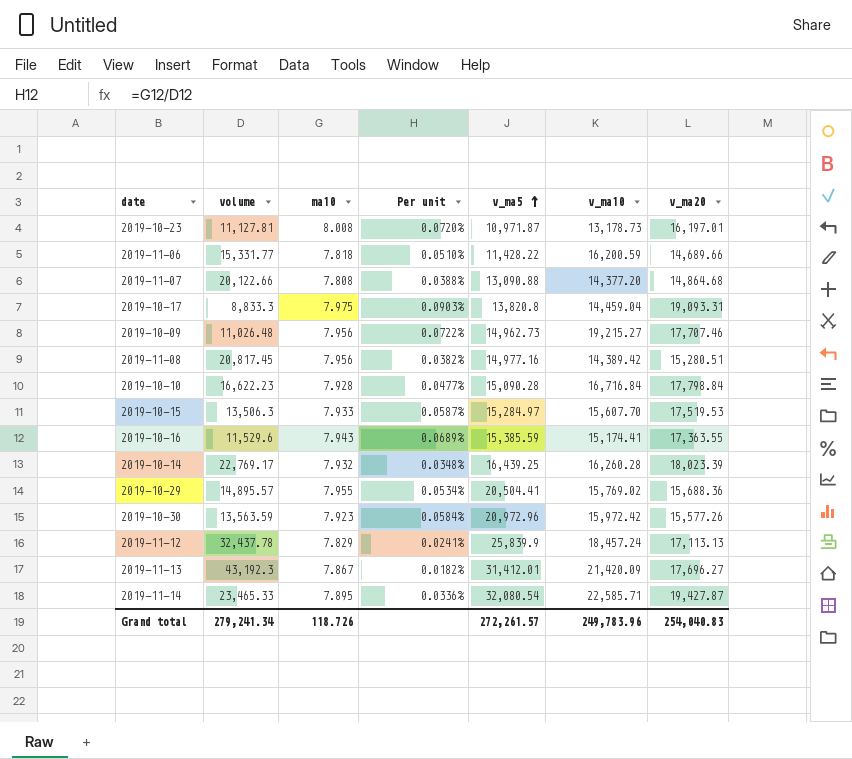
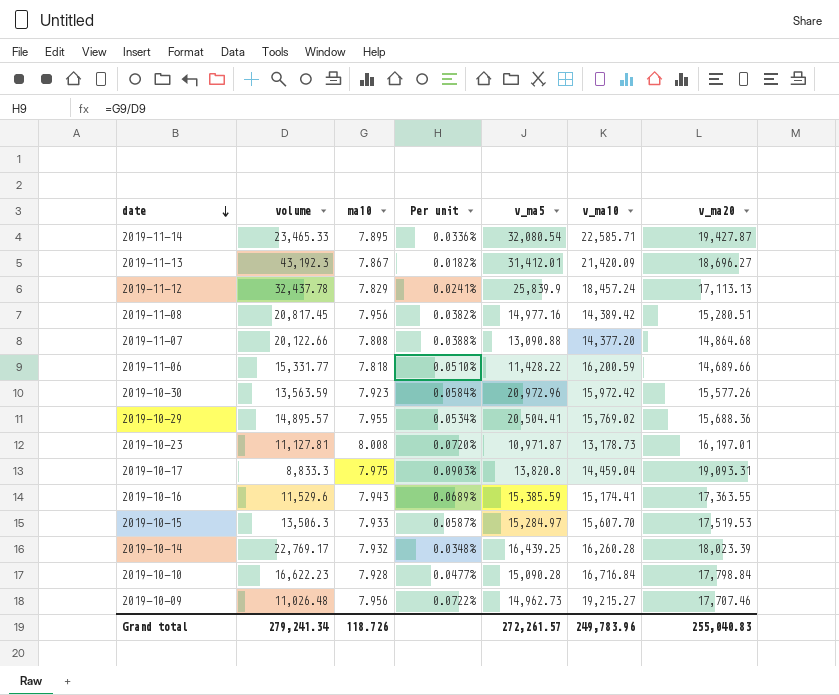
row order: v_ma5 ascending -> date descending
2019-11-13 | v_ma20: 17,696.27 -> 18,696.27
Grand total | v_ma20: 254,040.83 -> 255,040.83

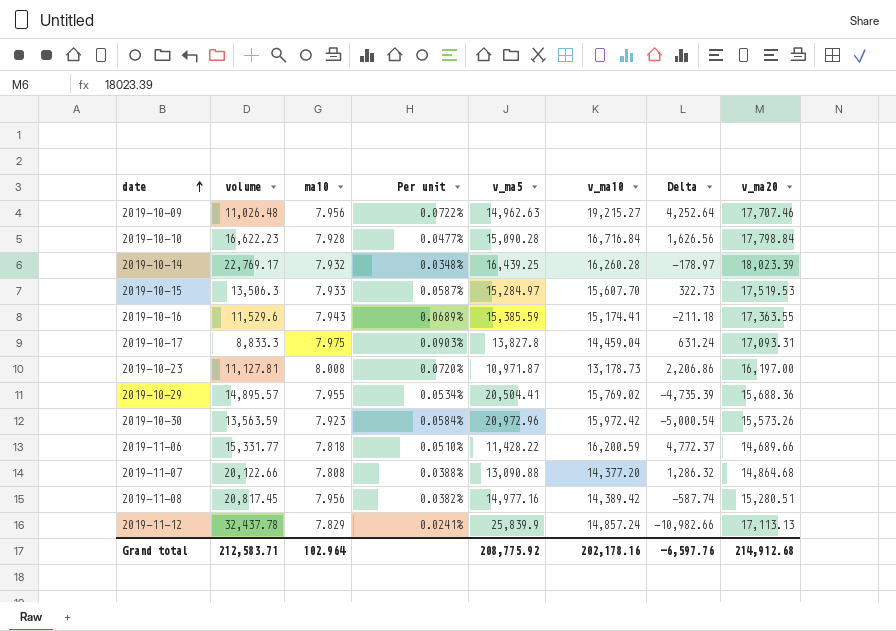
row order: date descending -> date ascending
column Delta | formula: none -> [v_ma10] - [v_ma5]
row 2019-11-14: 23,465.33 | 7.895 | 0.0336% | 32,080.54 | 22,585.71 | 19,427.87 -> none
row 2019-11-13: 43,192.3 | 7.867 | 0.0182% | 31,412.01 | 21,420.09 | 18,696.27 -> none
2019-10-09 | v_ma5: 14,962.73 -> 14,962.63
2019-10-17 | v_ma5: 13,820.8 -> 13,827.8
2019-10-17 | v_ma20: 19,093.31 -> 17,093.31
2019-10-23 | v_ma20: 16,197.01 -> 16,197.00
2019-10-30 | v_ma20: 15,577.26 -> 15,573.26
2019-11-12 | v_ma10: 18,457.24 -> 14,857.24
Grand total | volume: 279,241.34 -> 212,583.71
Grand total | ma10: 118.726 -> 102.964
Grand total | v_ma5: 272,261.57 -> 208,775.92
Grand total | v_ma10: 249,783.96 -> 202,178.16
Grand total | v_ma20: 255,040.83 -> 214,912.68

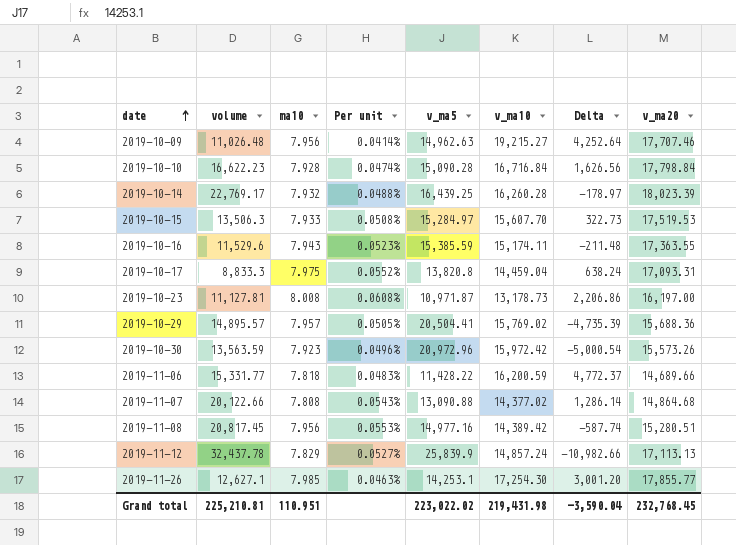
column Per unit | formula: [ma10] / [volume] -> [ma10] / [v_ma10]
2019-10-16 | v_ma10: 15,174.41 -> 15,174.11
2019-10-16 | Delta: -211.18 -> -211.48
2019-10-17 | v_ma5: 13,827.8 -> 13,820.8
2019-10-17 | Delta: 631.24 -> 638.24
2019-10-29 | ma10: 7.955 -> 7.957
2019-11-07 | v_ma10: 14,377.20 -> 14,377.02
2019-11-07 | Delta: 1,286.32 -> 1,286.14
row 2019-11-26: none -> 12,627.1 | 7.985 | 0.0463% | 14,253.1 | 17,254.30 | 3,001.20 | 17,855.77
Grand total | volume: 212,583.71 -> 225,210.81
Grand total | ma10: 102.964 -> 110.951
Grand total | v_ma5: 208,775.92 -> 223,022.02
Grand total | v_ma10: 202,178.16 -> 219,431.98
Grand total | Delta: -6,597.76 -> -3,590.04
Grand total | v_ma20: 214,912.68 -> 232,768.45

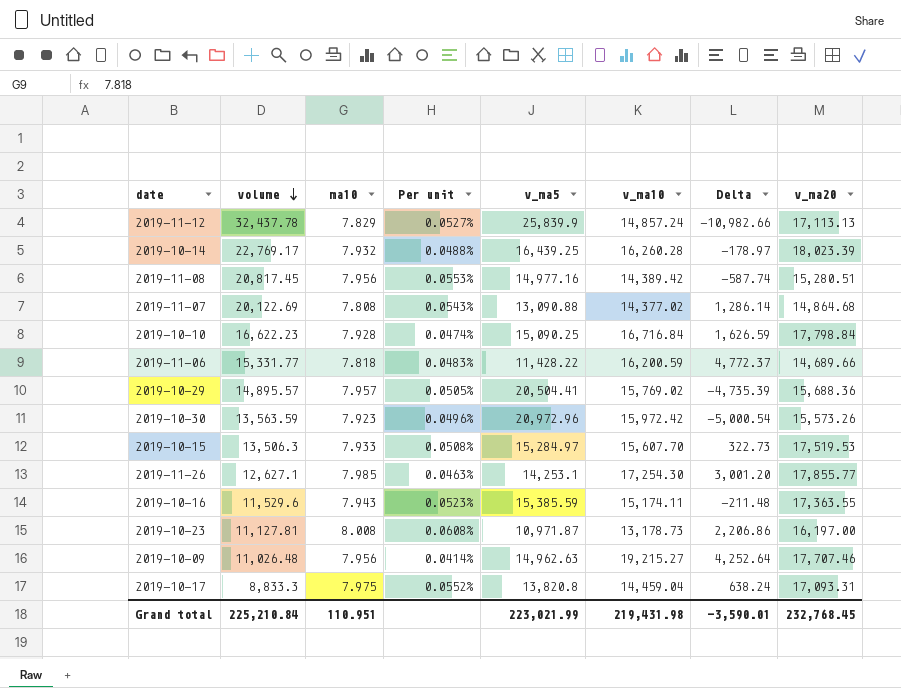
row order: date ascending -> volume descending
2019-11-07 | volume: 20,122.66 -> 20,122.69
2019-10-10 | v_ma5: 15,090.28 -> 15,090.25
2019-10-10 | Delta: 1,626.56 -> 1,626.59
Grand total | volume: 225,210.81 -> 225,210.84
Grand total | v_ma5: 223,022.02 -> 223,021.99
Grand total | Delta: -3,590.04 -> -3,590.01

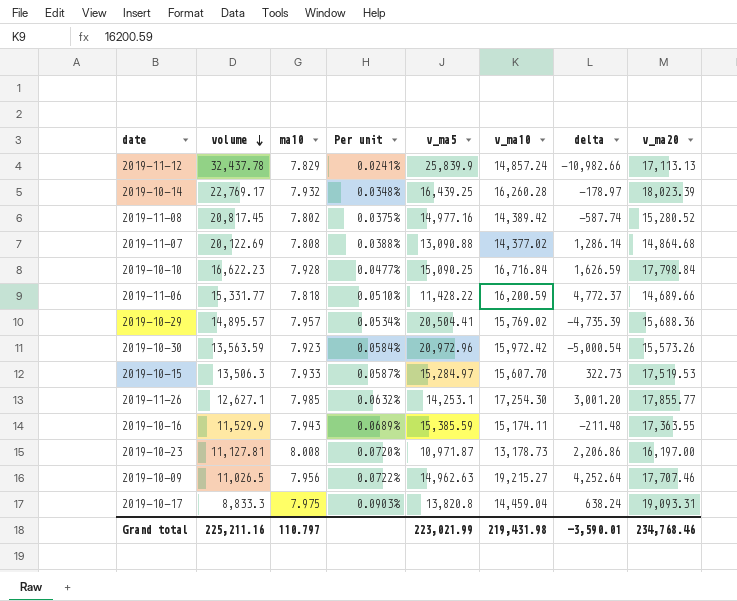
column Per unit | formula: [ma10] / [v_ma10] -> [ma10] / [volume]
column name: Delta -> delta
2019-11-08 | ma10: 7.956 -> 7.802
2019-11-08 | v_ma20: 15,280.51 -> 15,280.52
2019-10-16 | volume: 11,529.6 -> 11,529.9
2019-10-09 | volume: 11,026.48 -> 11,026.5
2019-10-17 | v_ma20: 17,093.31 -> 19,093.31
Grand total | volume: 225,210.84 -> 225,211.16
Grand total | ma10: 110.951 -> 110.797
Grand total | v_ma20: 232,768.45 -> 234,768.46

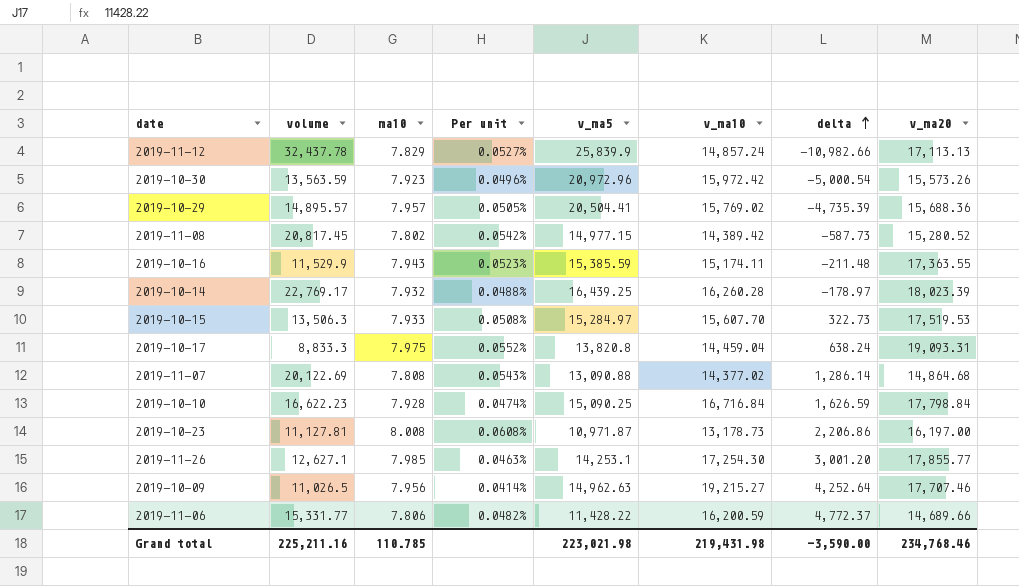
row order: volume descending -> delta ascending
column Per unit | formula: [ma10] / [volume] -> [ma10] / [v_ma10]
2019-11-08 | v_ma5: 14,977.16 -> 14,977.15
2019-11-08 | delta: -587.74 -> -587.73
2019-11-06 | ma10: 7.818 -> 7.806
Grand total | ma10: 110.797 -> 110.785
Grand total | v_ma5: 223,021.99 -> 223,021.98
Grand total | delta: -3,590.01 -> -3,590.00

